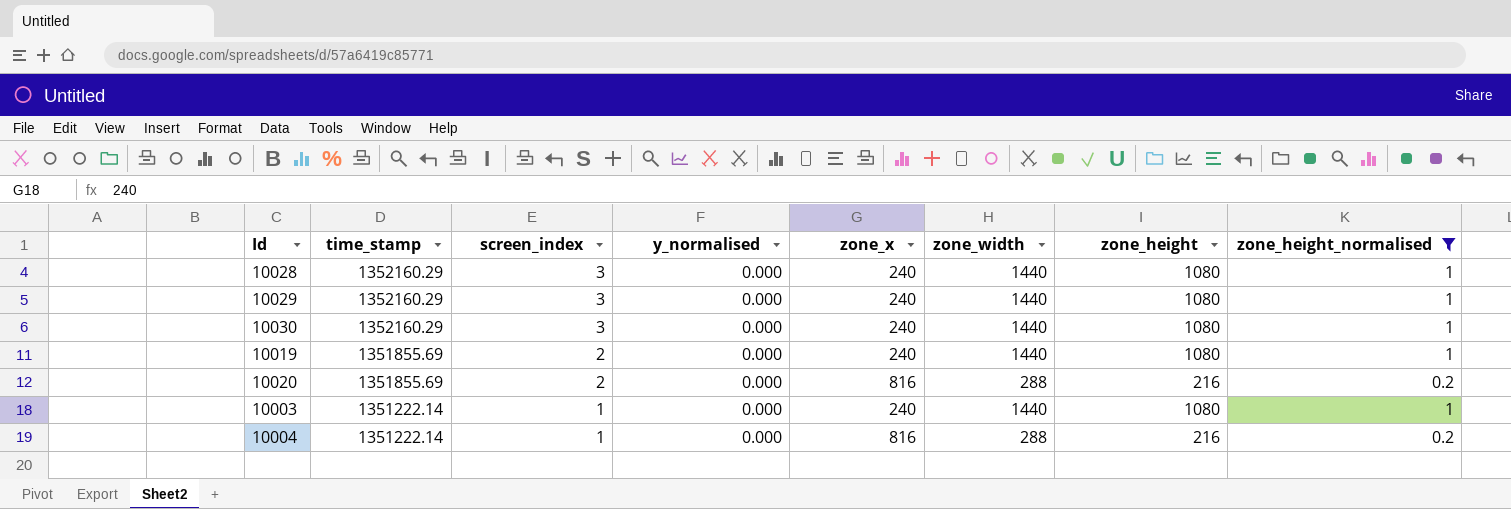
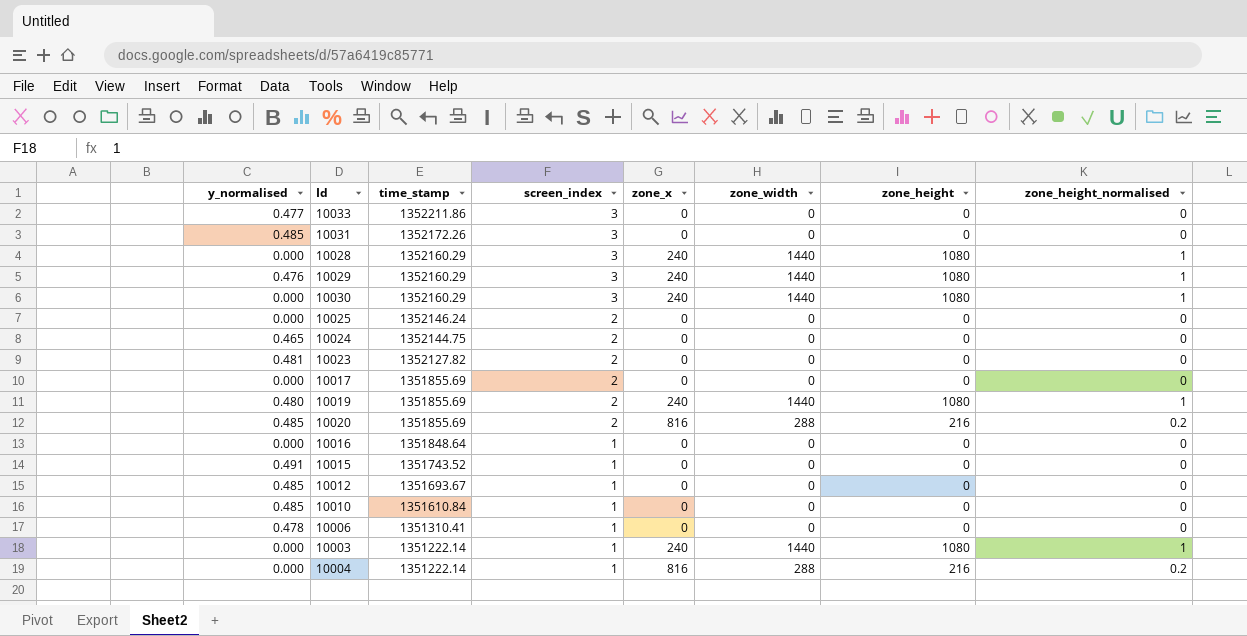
filter: zone_height_normalised != 0 -> none
column y_normalised | position: 4 -> 1
10029 | y_normalised: 0.000 -> 0.476
10019 | y_normalised: 0.000 -> 0.480
10020 | y_normalised: 0.000 -> 0.485

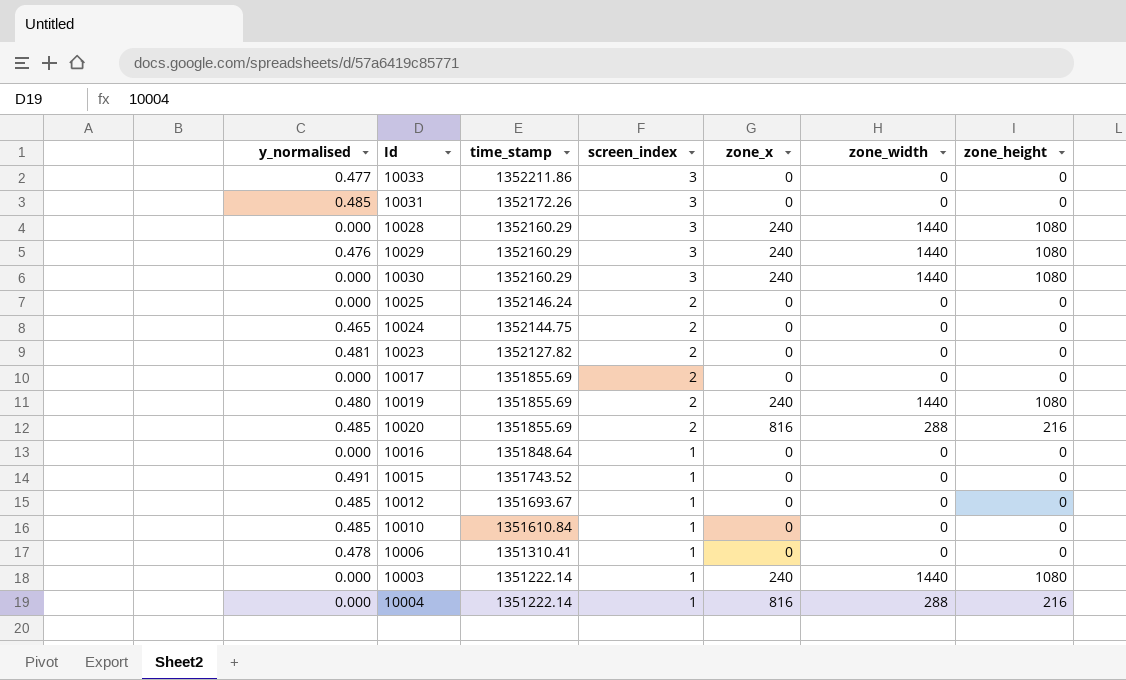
column zone_height_normalised | position: 8 -> none

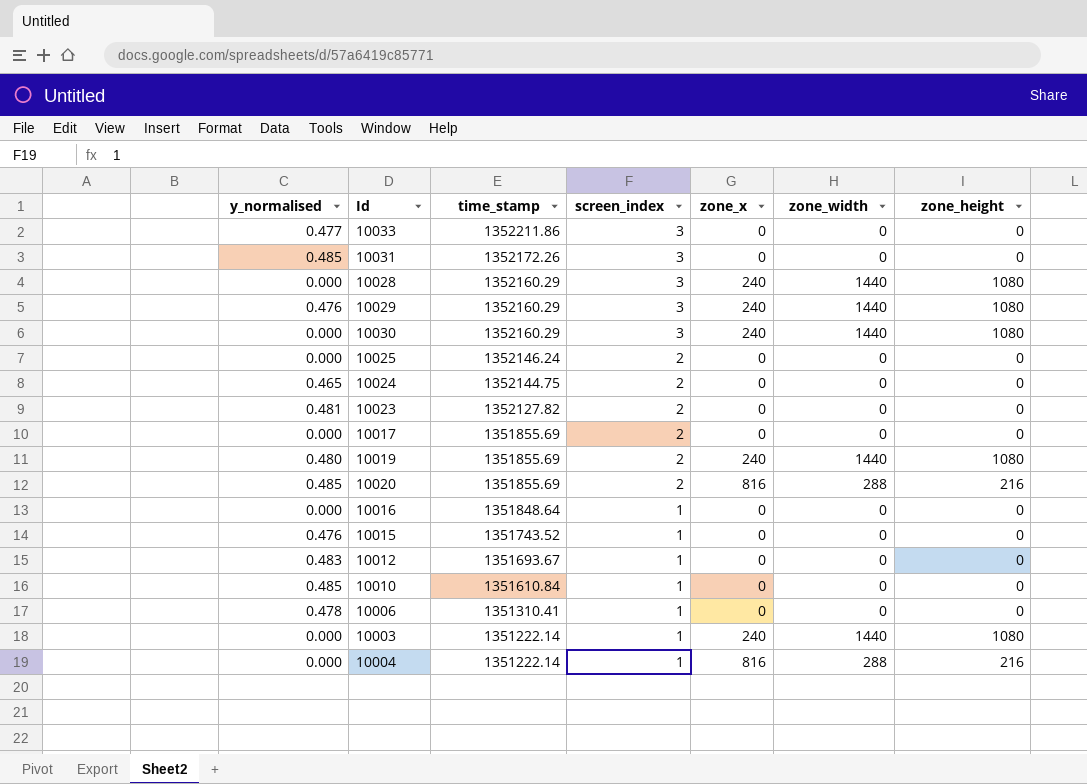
10015 | y_normalised: 0.491 -> 0.476
10012 | y_normalised: 0.485 -> 0.483

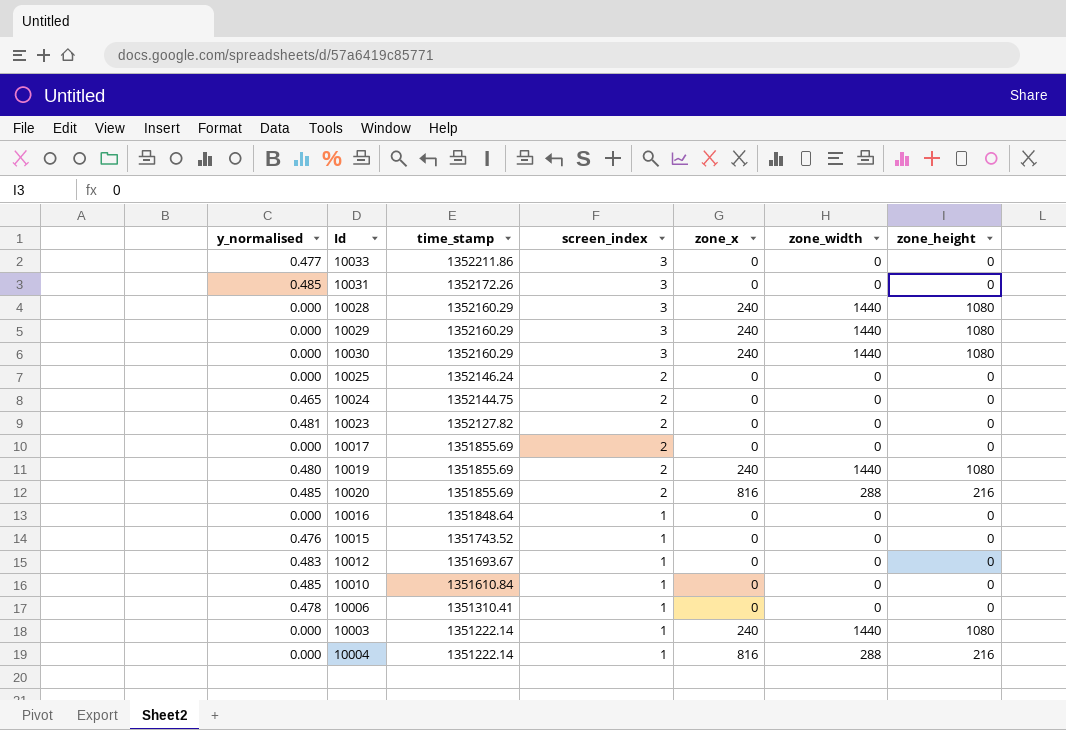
10029 | y_normalised: 0.476 -> 0.000

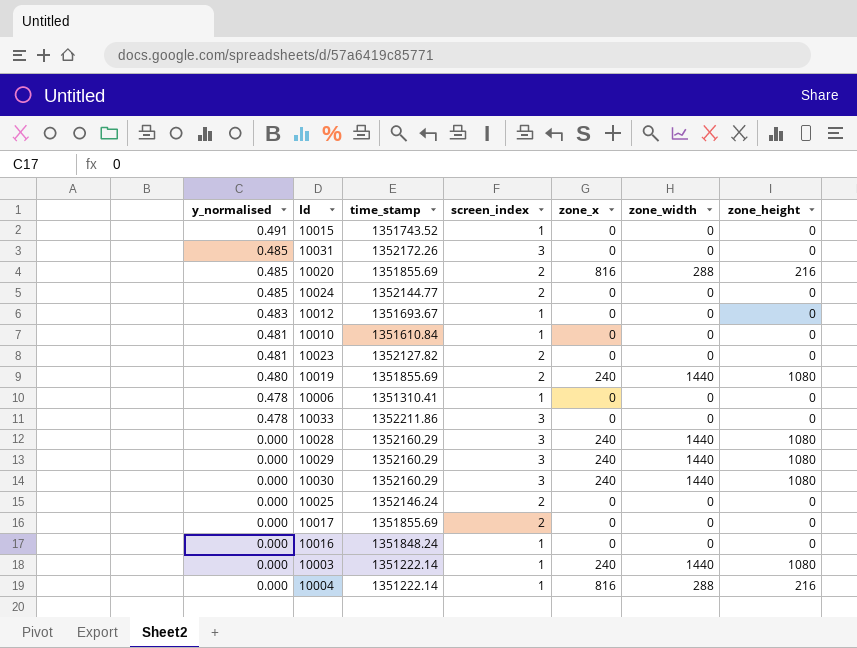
row order: time_stamp descending -> y_normalised descending
10015 | y_normalised: 0.476 -> 0.491
10024 | y_normalised: 0.465 -> 0.485
10024 | time_stamp: 1352144.75 -> 1352144.77
10010 | y_normalised: 0.485 -> 0.481
10033 | y_normalised: 0.477 -> 0.478
10016 | time_stamp: 1351848.64 -> 1351848.24

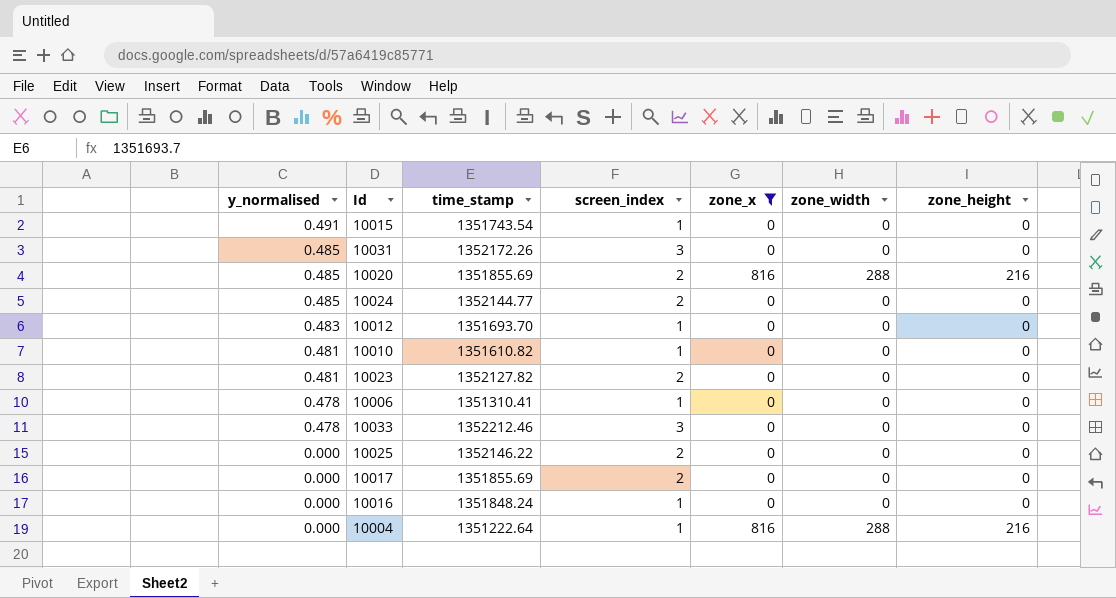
filter: none -> zone_x != 240
10015 | time_stamp: 1351743.52 -> 1351743.54
10012 | time_stamp: 1351693.67 -> 1351693.70
10010 | time_stamp: 1351610.84 -> 1351610.82
10033 | time_stamp: 1352211.86 -> 1352212.46
10025 | time_stamp: 1352146.24 -> 1352146.22
10004 | time_stamp: 1351222.14 -> 1351222.64

